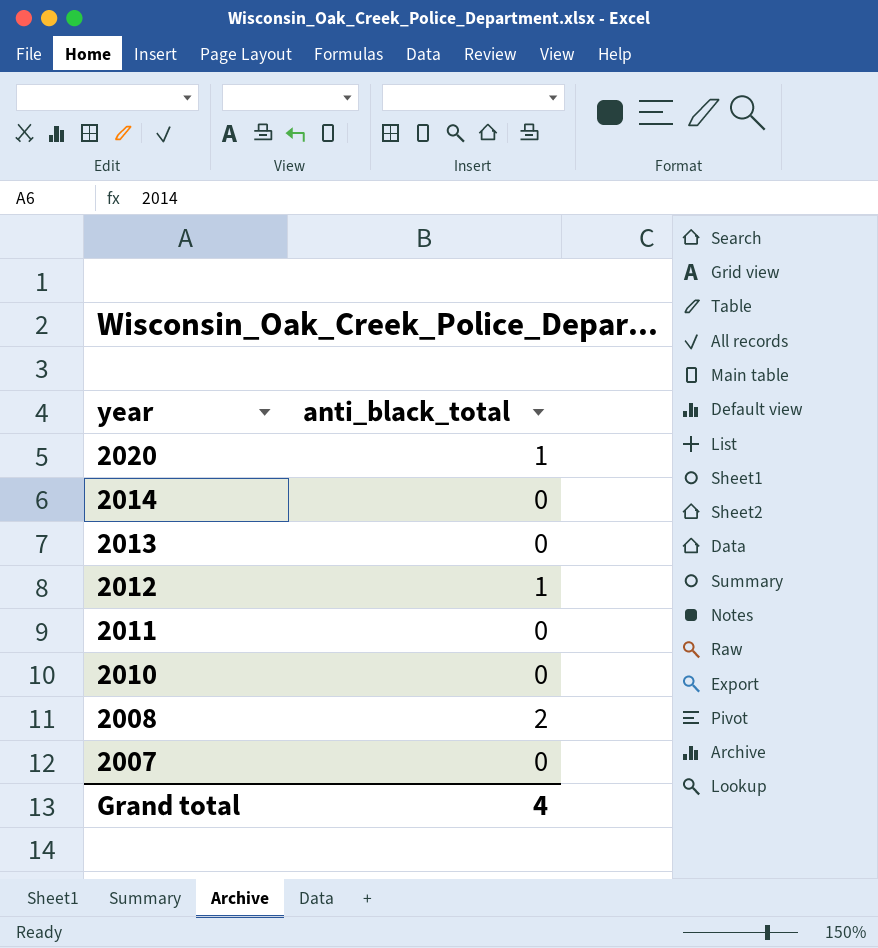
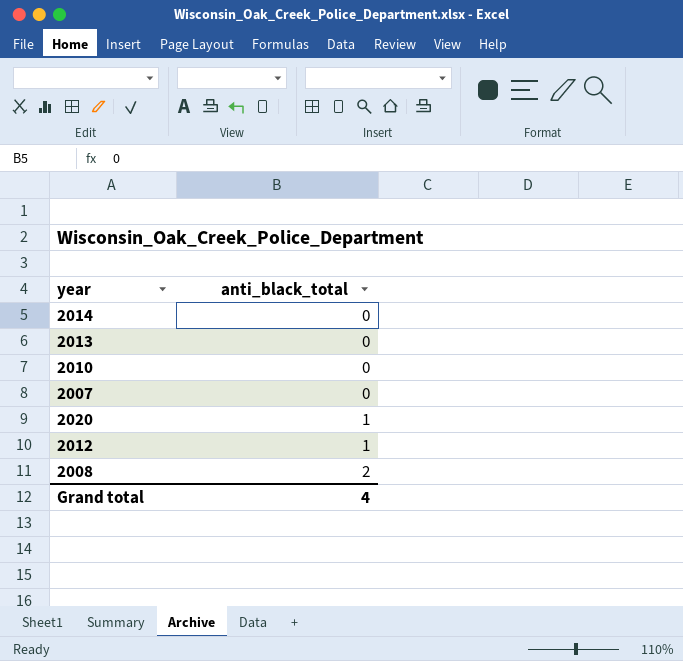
row order: year descending -> anti_black_total ascending
row 2011: 0 -> none

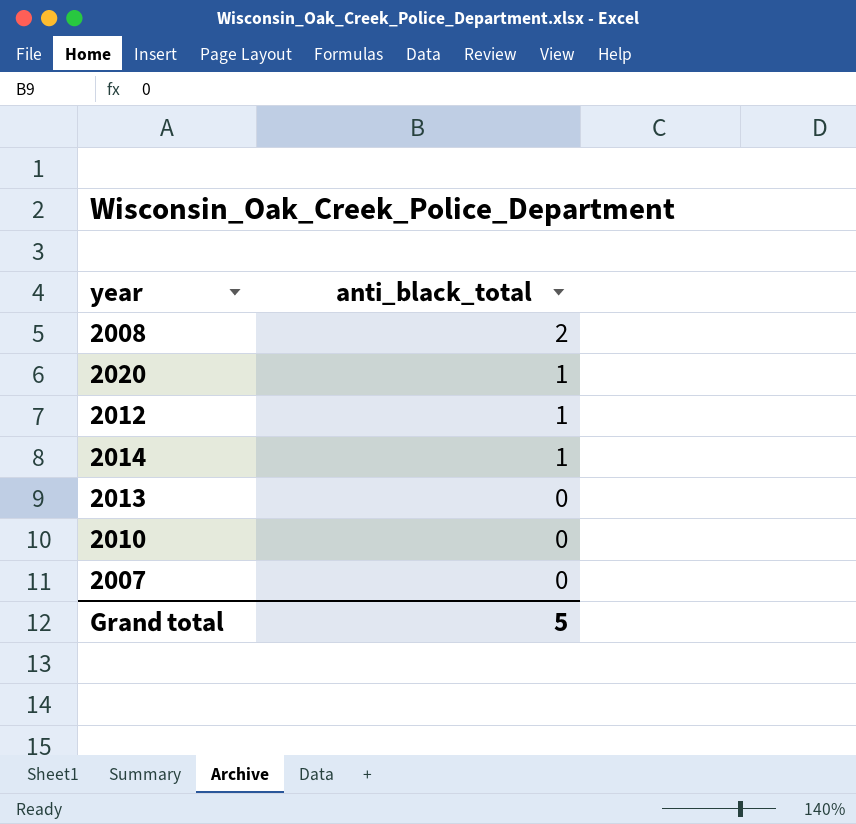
row order: anti_black_total ascending -> anti_black_total descending
2014 | anti_black_total: 0 -> 1
Grand total | anti_black_total: 4 -> 5

